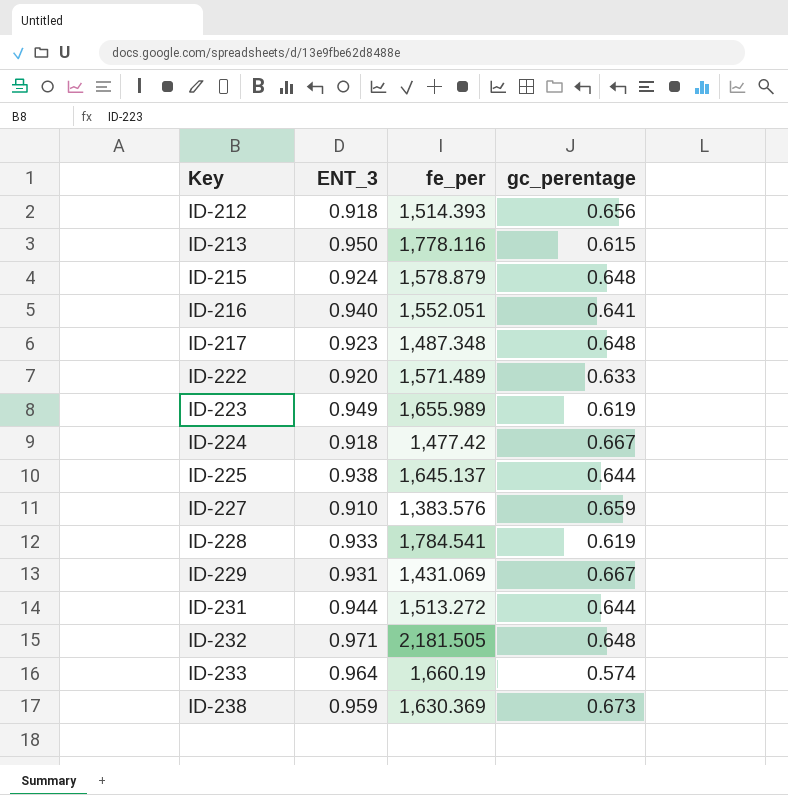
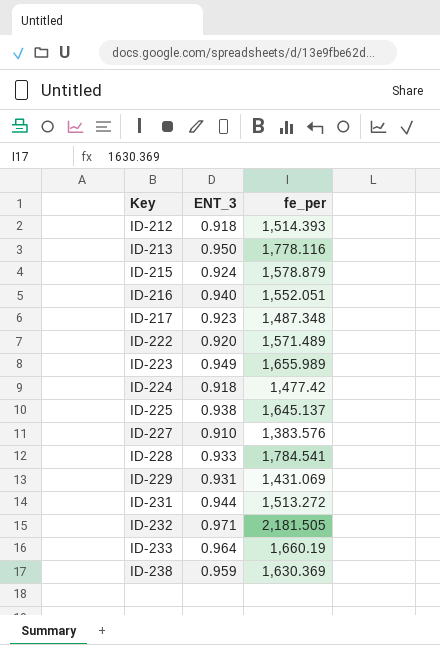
column gc_perentage | position: 4 -> none

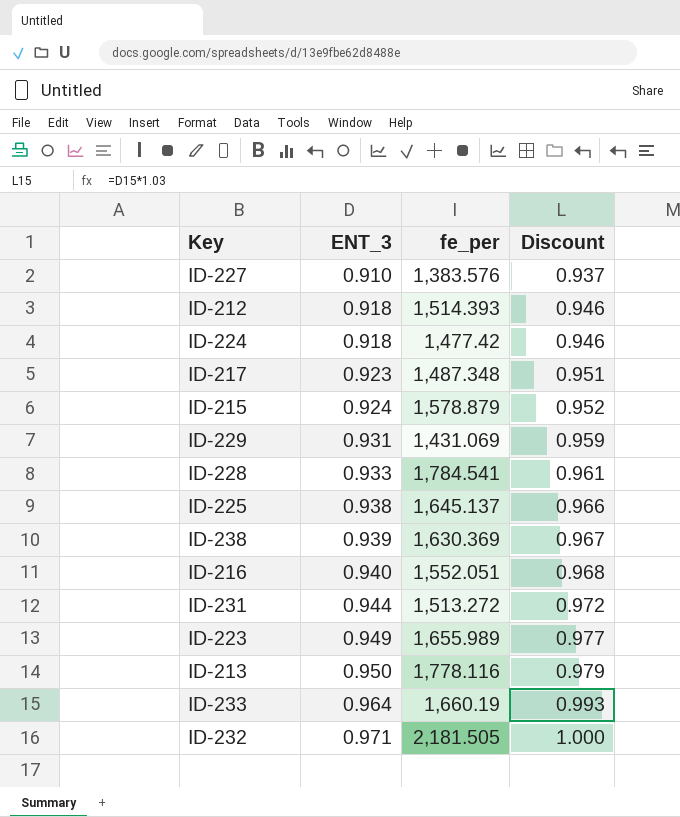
row order: Key ascending -> ENT_3 ascending
column Discount | formula: none -> [ENT_3] * 1.03
row ID-222: 0.920 | 1,571.489 -> none
ID-238 | ENT_3: 0.959 -> 0.939

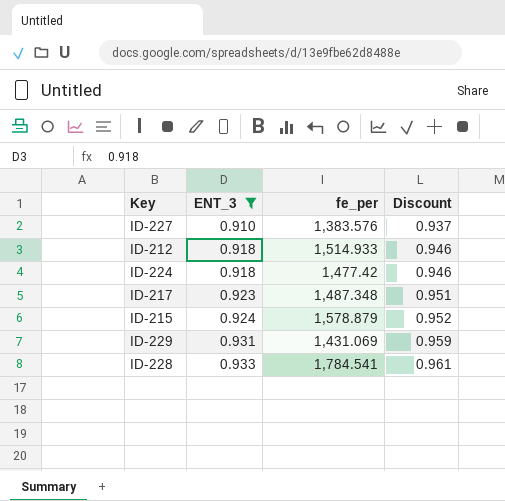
filter: none -> ENT_3 <= 0.933
ID-212 | fe_per: 1,514.393 -> 1,514.933

